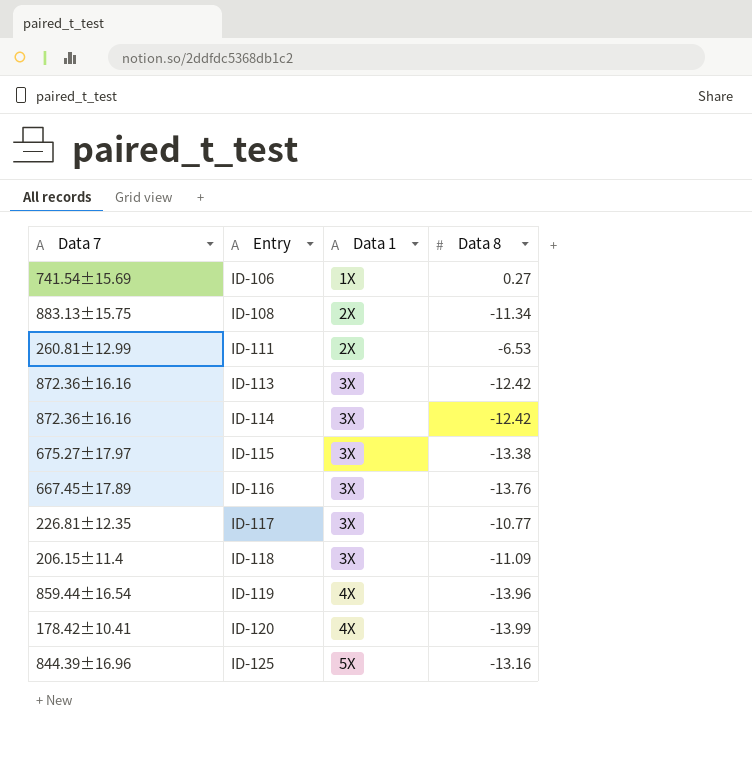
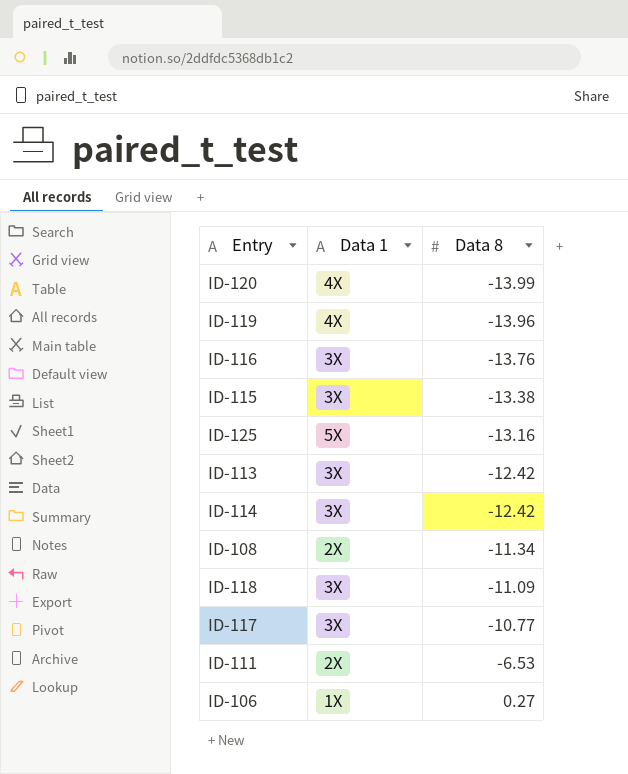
row order: Entry ascending -> Data 8 ascending
column Data 7 | position: 1 -> none

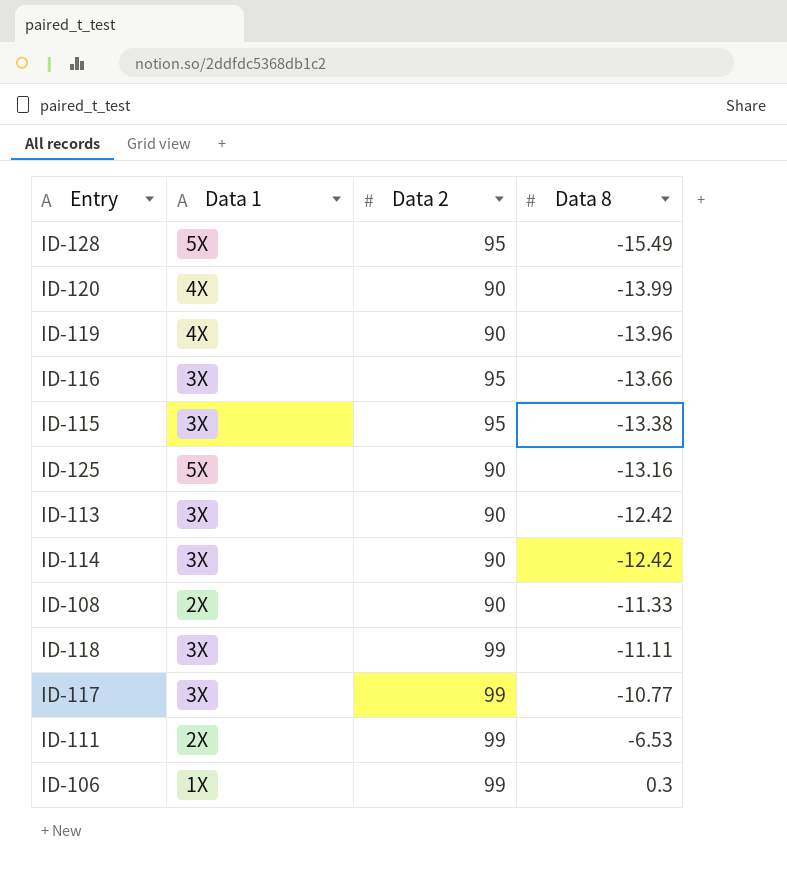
column Data 2 | position: none -> 3
row ID-128: none -> 5X | 95 | -15.49
ID-116 | Data 8: -13.76 -> -13.66
ID-108 | Data 8: -11.34 -> -11.33
ID-118 | Data 8: -11.09 -> -11.11
ID-106 | Data 8: 0.27 -> 0.3

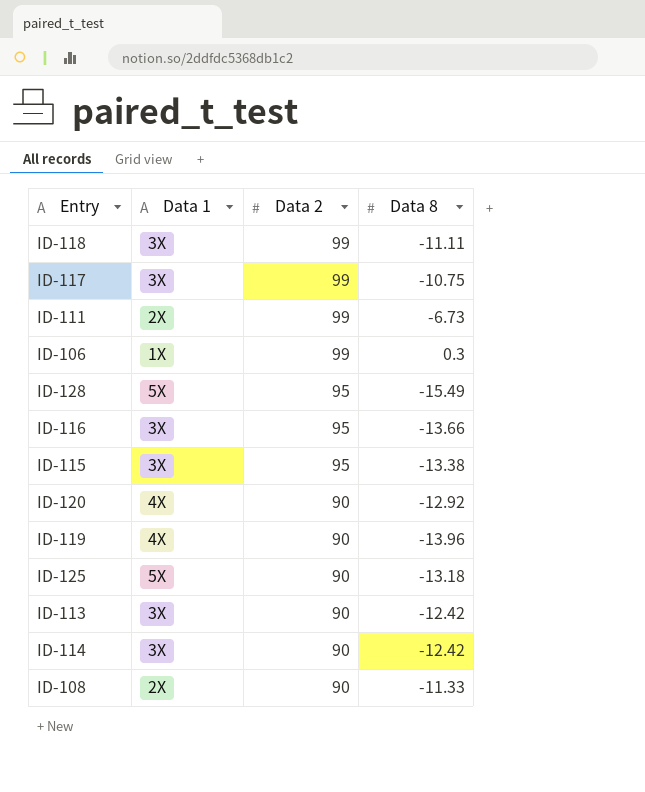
row order: Data 8 ascending -> Data 2 descending
ID-117 | Data 8: -10.77 -> -10.75
ID-111 | Data 8: -6.53 -> -6.73
ID-120 | Data 8: -13.99 -> -12.92
ID-125 | Data 8: -13.16 -> -13.18

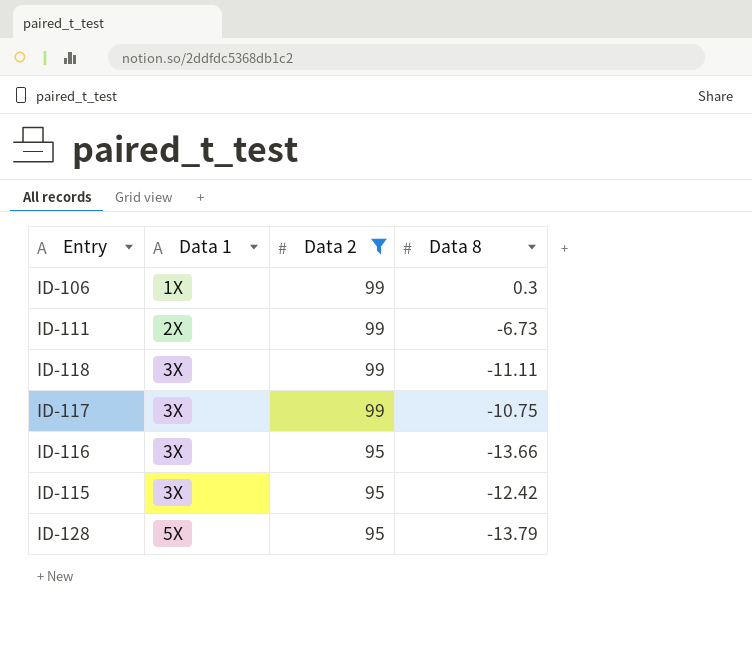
filter: none -> Data 2 != 90
row order: Data 2 descending -> Data 1 ascending
ID-115 | Data 8: -13.38 -> -12.42
ID-128 | Data 8: -15.49 -> -13.79

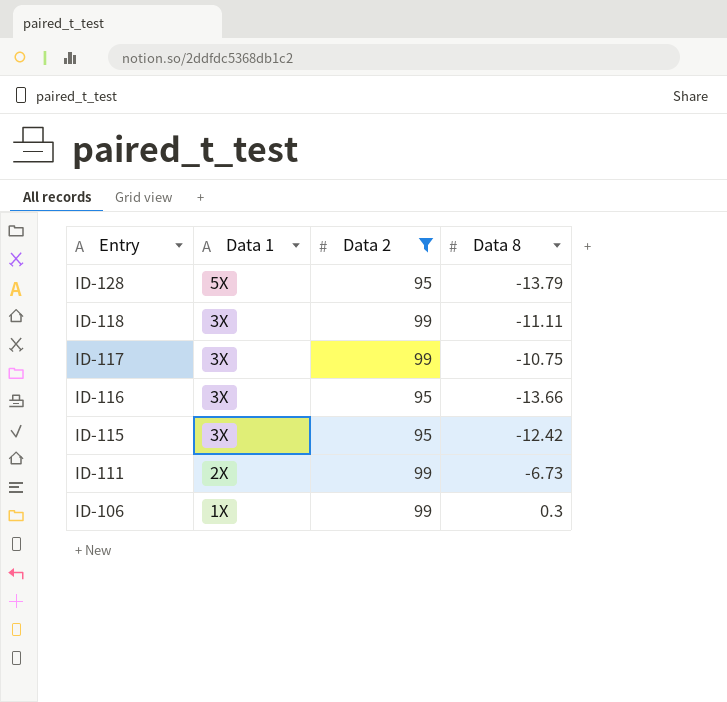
row order: Data 1 ascending -> Entry descending

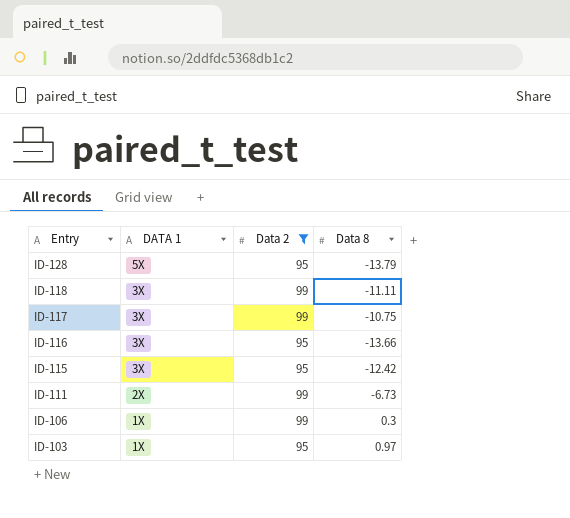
column name: Data 1 -> DATA 1
row ID-103: none -> 1X | 95 | 0.97

